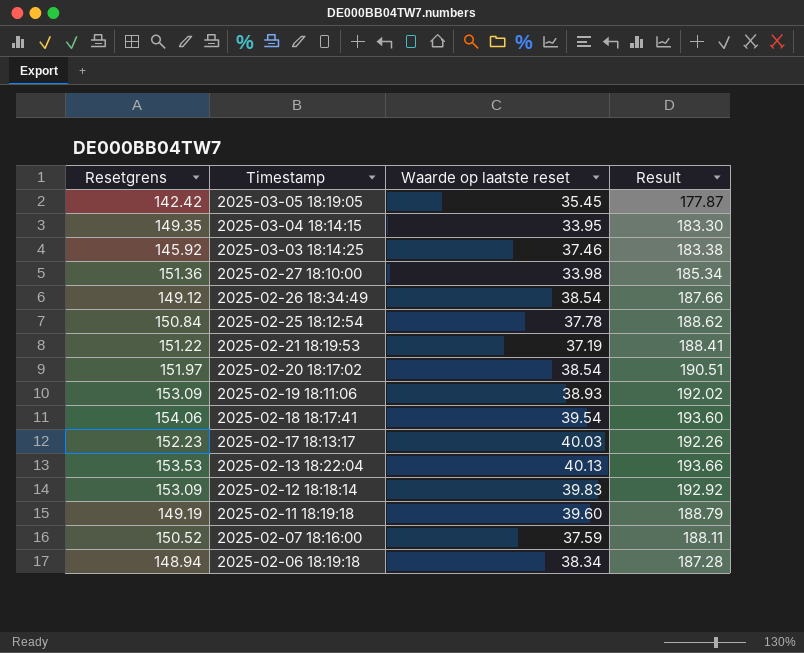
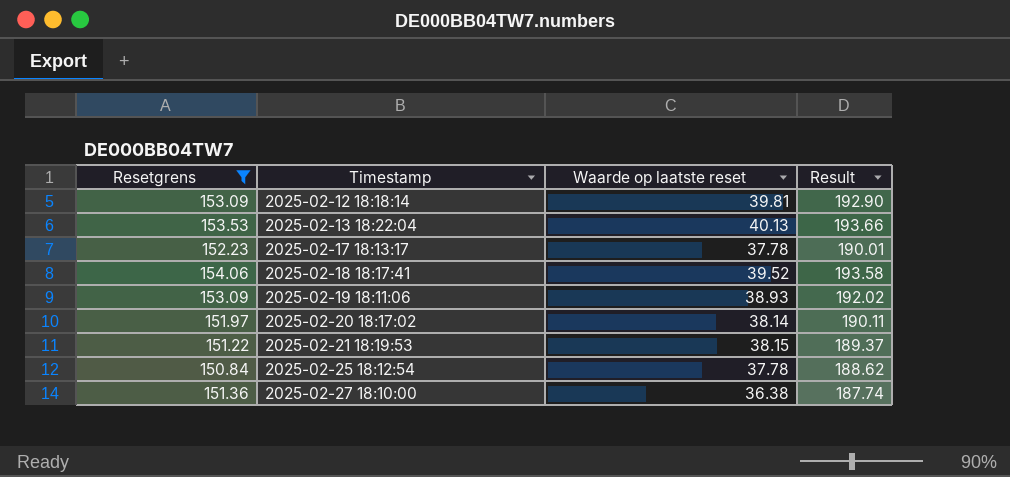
filter: none -> Resetgrens >= 150.84
row order: Timestamp descending -> Timestamp ascending
2025-02-12 18:18:14 | Waarde op laatste reset: 39.83 -> 39.81
2025-02-12 18:18:14 | Result: 192.92 -> 192.90
2025-02-17 18:13:17 | Waarde op laatste reset: 40.03 -> 37.78
2025-02-17 18:13:17 | Result: 192.26 -> 190.01
2025-02-18 18:17:41 | Waarde op laatste reset: 39.54 -> 39.52
2025-02-18 18:17:41 | Result: 193.60 -> 193.58
2025-02-20 18:17:02 | Waarde op laatste reset: 38.54 -> 38.14
2025-02-20 18:17:02 | Result: 190.51 -> 190.11
2025-02-21 18:19:53 | Waarde op laatste reset: 37.19 -> 38.15
2025-02-21 18:19:53 | Result: 188.41 -> 189.37
2025-02-27 18:10:00 | Waarde op laatste reset: 33.98 -> 36.38
2025-02-27 18:10:00 | Result: 185.34 -> 187.74

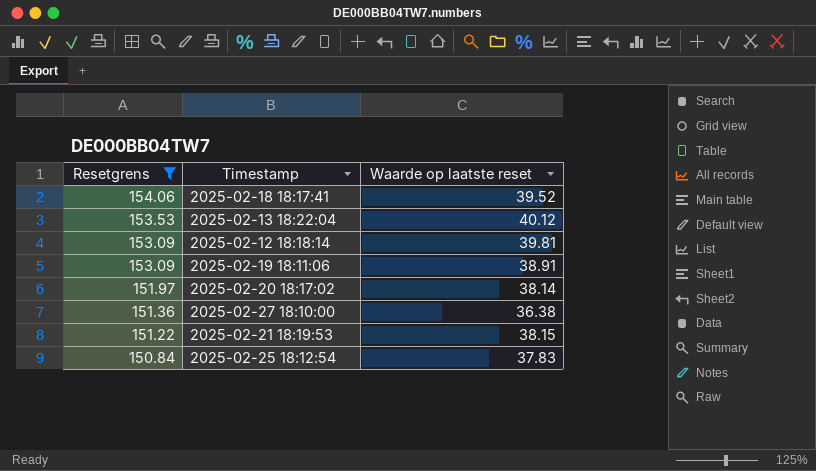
row order: Timestamp ascending -> Resetgrens descending
column Result | formula: [Resetgrens] + [Waarde op laatste reset] -> none
row 2025-02-17 18:13:17: 152.23 | 37.78 | 190.01 -> none
2025-02-13 18:22:04 | Waarde op laatste reset: 40.13 -> 40.12
2025-02-19 18:11:06 | Waarde op laatste reset: 38.93 -> 38.91
2025-02-25 18:12:54 | Waarde op laatste reset: 37.78 -> 37.83

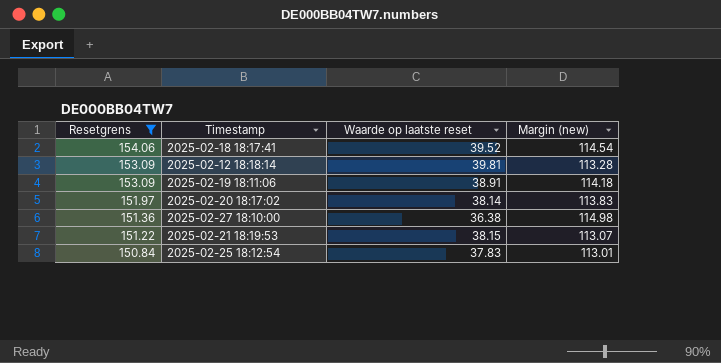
column Margin (new) | formula: none -> [Resetgrens] - [Waarde op laatste reset]
row 2025-02-13 18:22:04: 153.53 | 40.12 -> none

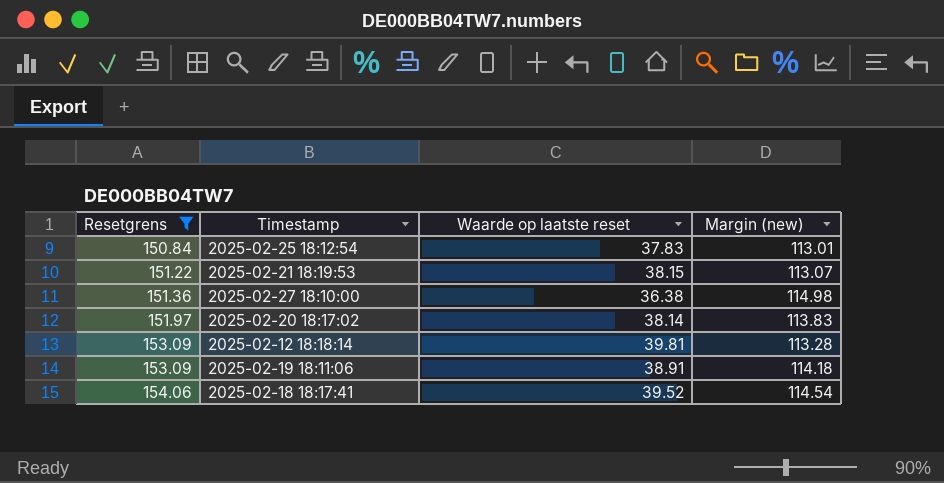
row order: Resetgrens descending -> Resetgrens ascending

